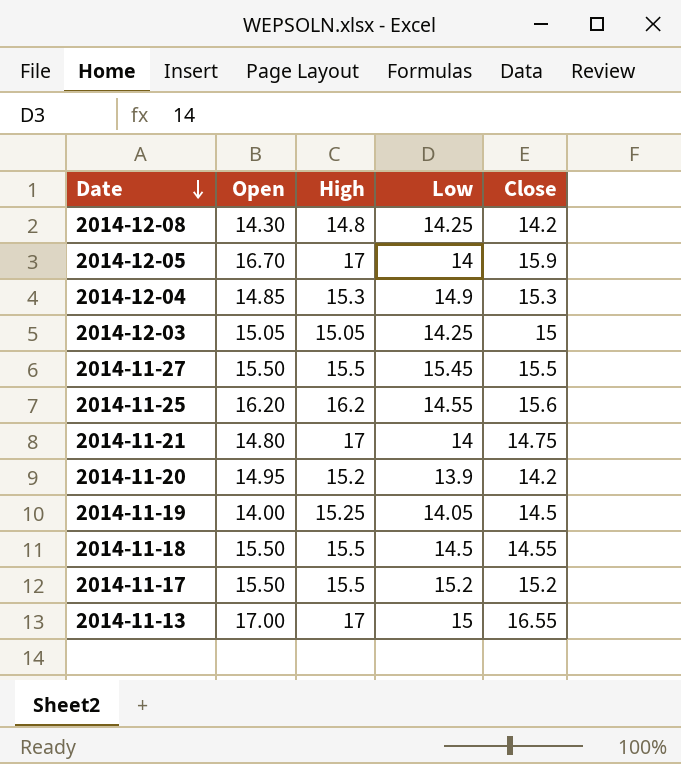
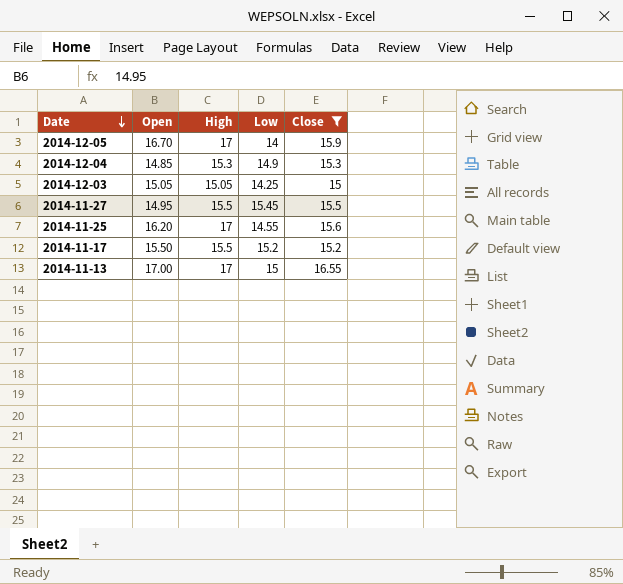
filter: none -> Close >= 15
2014-11-27 | Open: 15.50 -> 14.95
2014-11-25 | High: 16.2 -> 17

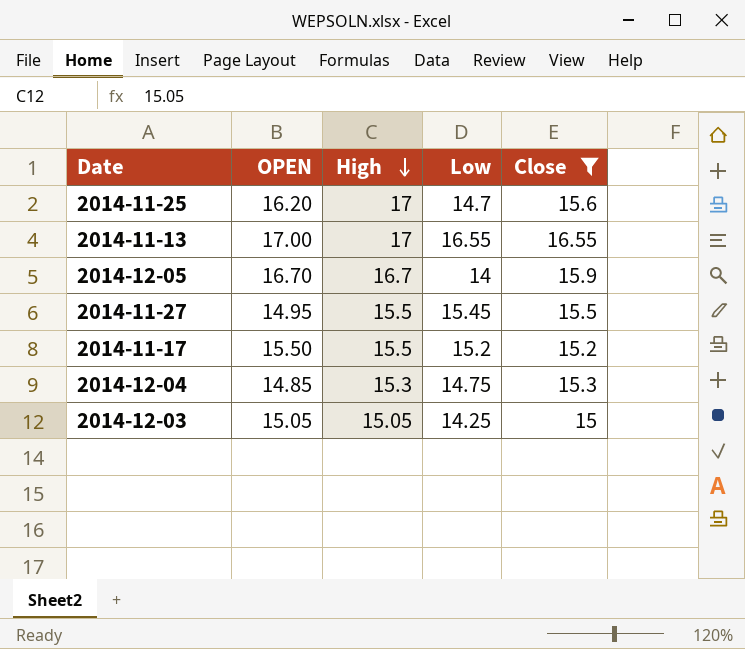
row order: Date descending -> High descending
column name: Open -> OPEN
2014-11-25 | Low: 14.55 -> 14.7
2014-11-13 | Low: 15 -> 16.55
2014-12-05 | High: 17 -> 16.7
2014-12-04 | Low: 14.9 -> 14.75

